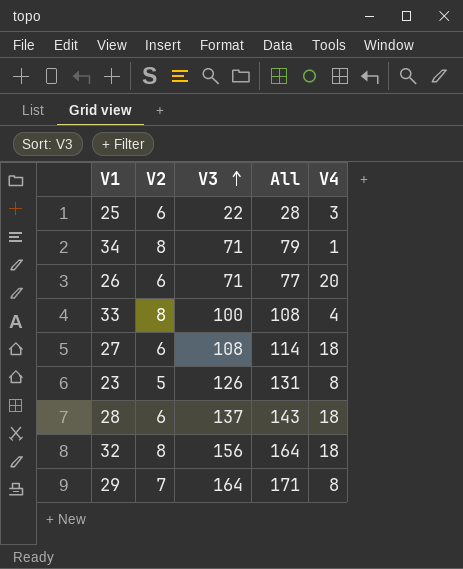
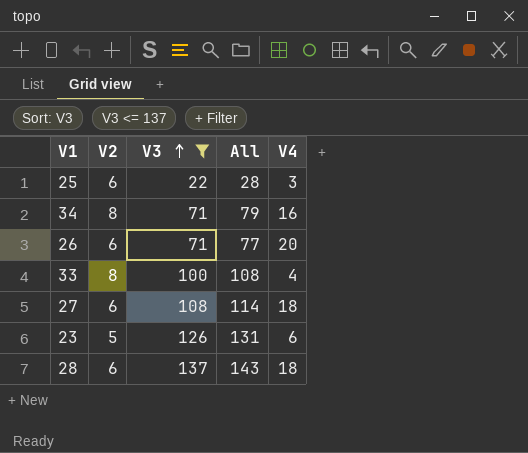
filter: none -> V3 <= 137
34 | V4: 1 -> 16
23 | V4: 8 -> 6

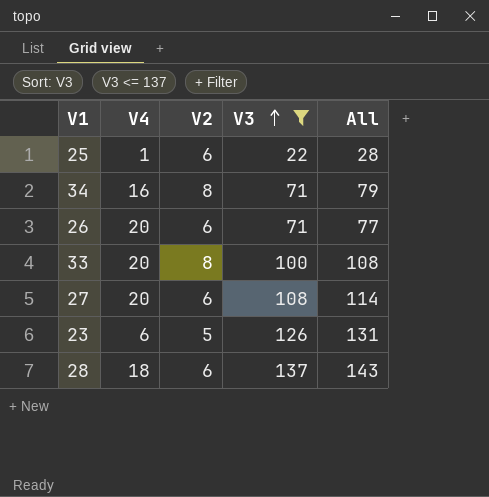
column V4 | position: 5 -> 2
25 | V4: 3 -> 1
33 | V4: 4 -> 20
27 | V4: 18 -> 20

